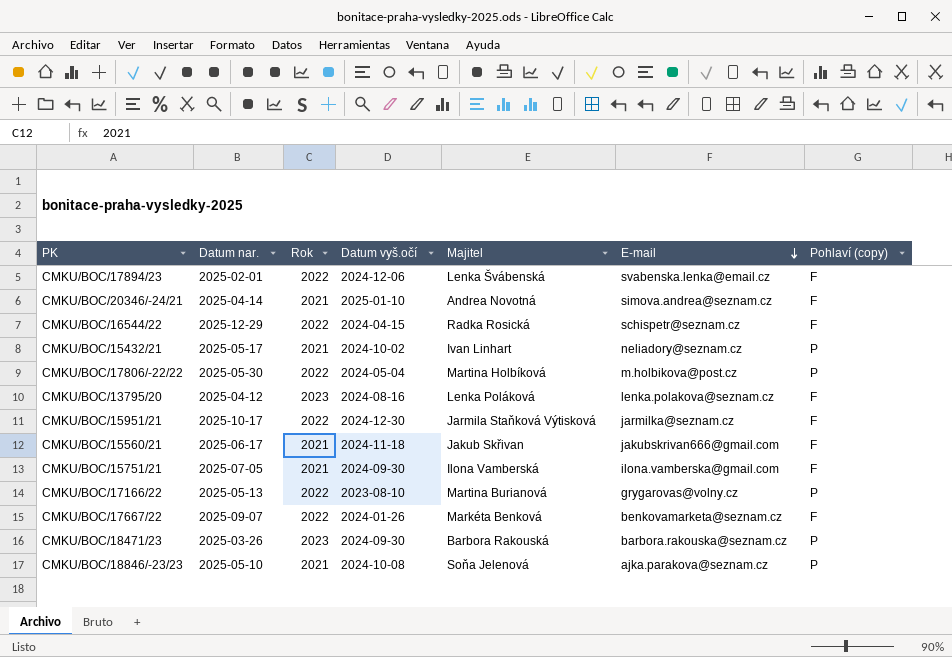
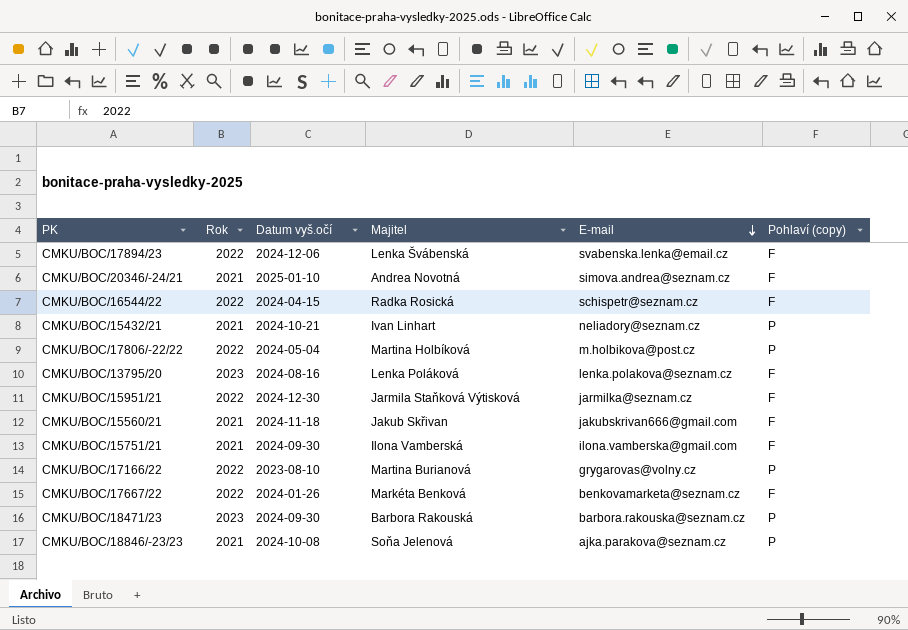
column Datum nar. | position: 2 -> none
CMKU/BOC/15432/21 | Datum vyš.očí: 2024-10-02 -> 2024-10-21

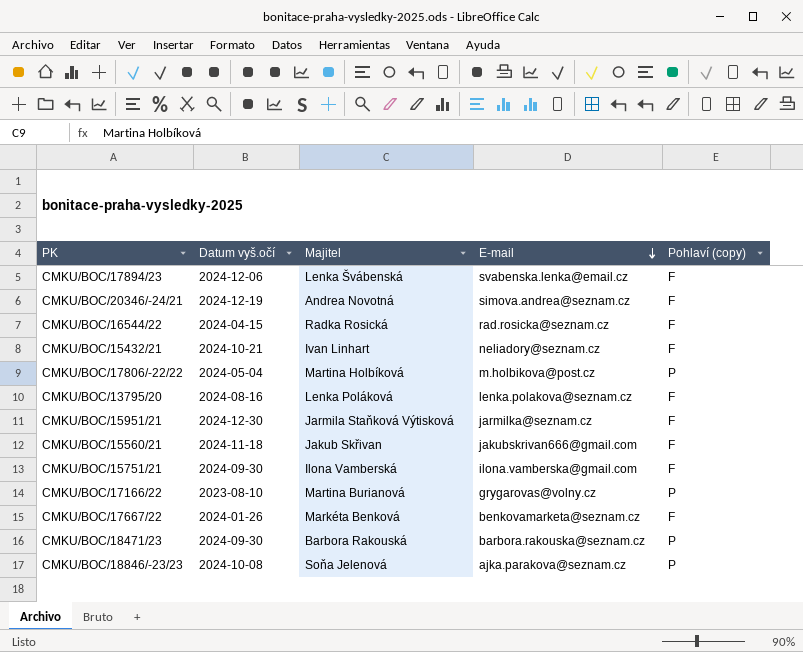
column Rok | position: 2 -> none
CMKU/BOC/20346/-24/21 | Datum vyš.očí: 2025-01-10 -> 2024-12-19
CMKU/BOC/16544/22 | E-mail: schispetr@seznam.cz -> rad.rosicka@seznam.cz
CMKU/BOC/15432/21 | Pohlaví (copy): P -> F

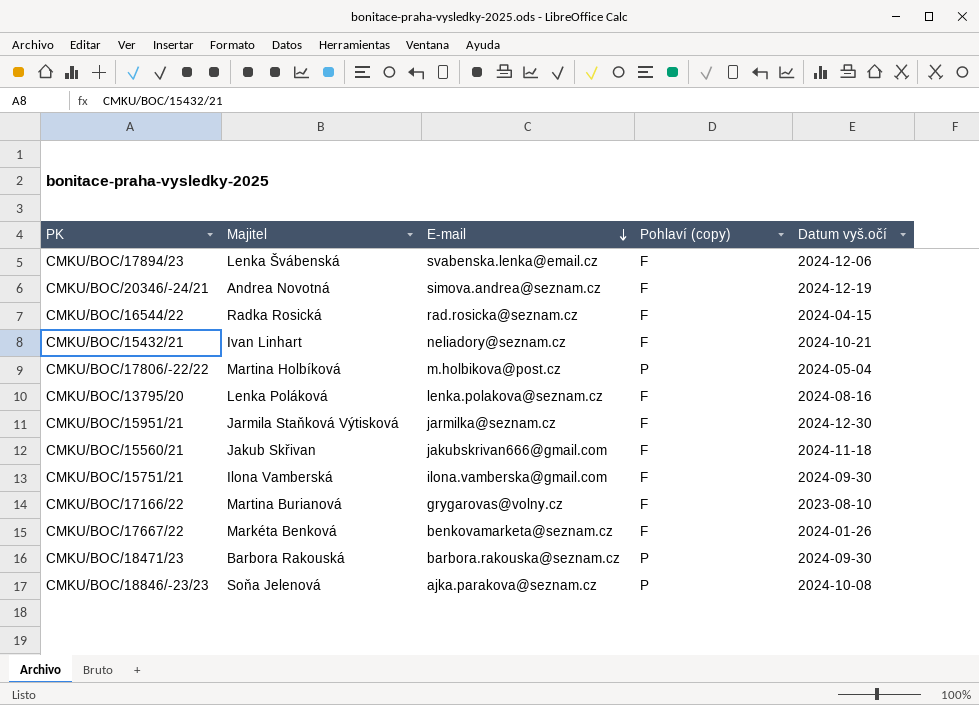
column Datum vyš.očí | position: 2 -> 5
CMKU/BOC/17166/22 | Pohlaví (copy): P -> F

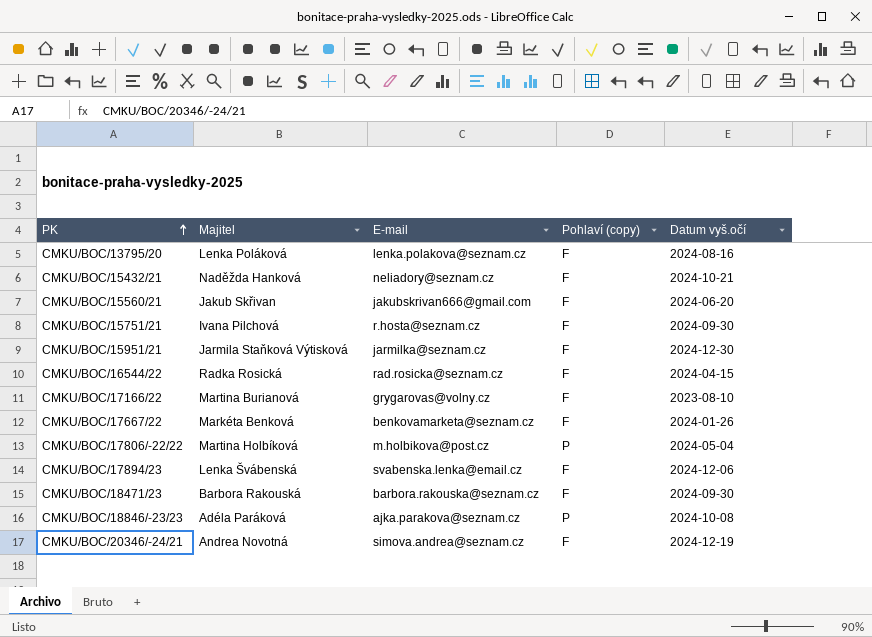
row order: E-mail descending -> PK ascending
CMKU/BOC/15432/21 | Majitel: Ivan Linhart -> Naděžda Hanková
CMKU/BOC/15560/21 | Datum vyš.očí: 2024-11-18 -> 2024-06-20
CMKU/BOC/15751/21 | Majitel: Ilona Vamberská -> Ivana Pilchová
CMKU/BOC/15751/21 | E-mail: ilona.vamberska@gmail.com -> r.hosta@seznam.cz
CMKU/BOC/18471/23 | Pohlaví (copy): P -> F
CMKU/BOC/18846/-23/23 | Majitel: Soňa Jelenová -> Adéla Paráková

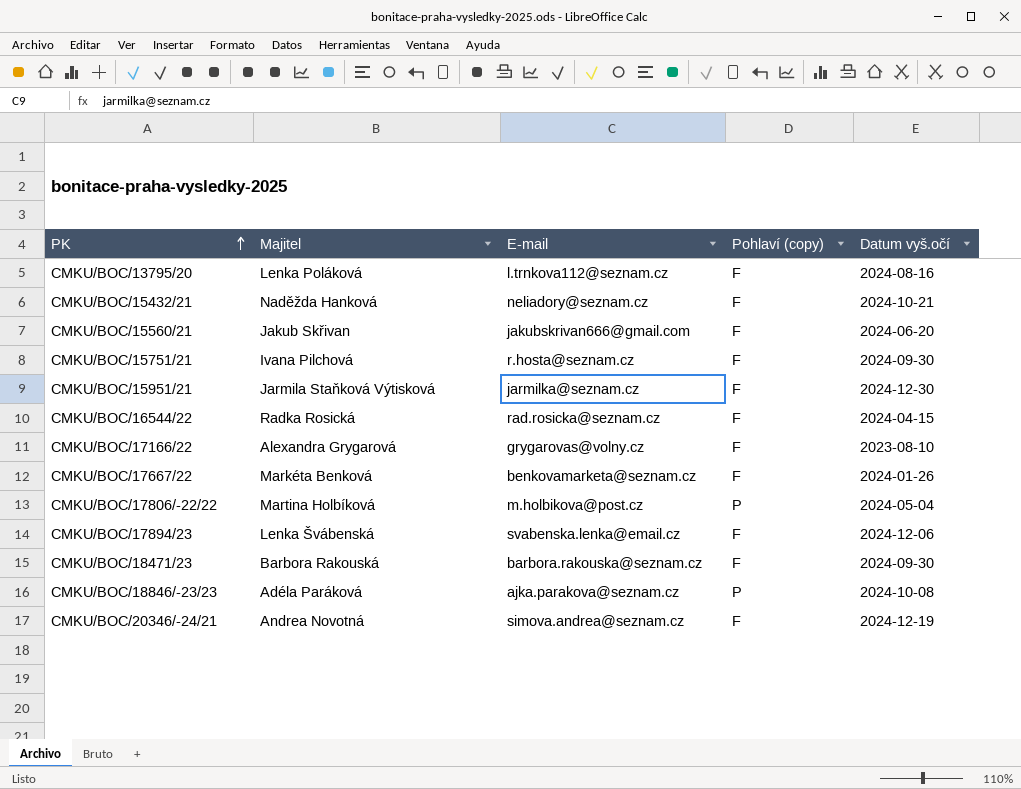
CMKU/BOC/13795/20 | E-mail: lenka.polakova@seznam.cz -> l.trnkova112@seznam.cz
CMKU/BOC/17166/22 | Majitel: Martina Burianová -> Alexandra Grygarová

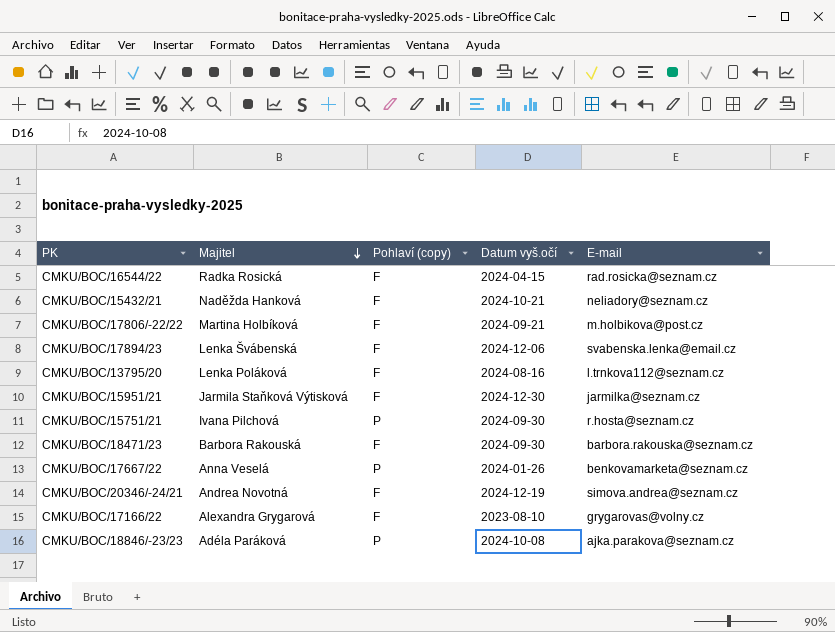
row order: PK ascending -> Majitel descending
column E-mail | position: 3 -> 5
row CMKU/BOC/15560/21: Jakub Skřivan | jakubskrivan666@gmail.com | F | 2024-06-20 -> none
CMKU/BOC/17806/-22/22 | Pohlaví (copy): P -> F
CMKU/BOC/17806/-22/22 | Datum vyš.očí: 2024-05-04 -> 2024-09-21
CMKU/BOC/15751/21 | Pohlaví (copy): F -> P
CMKU/BOC/17667/22 | Majitel: Markéta Benková -> Anna Veselá
CMKU/BOC/17667/22 | Pohlaví (copy): F -> P

